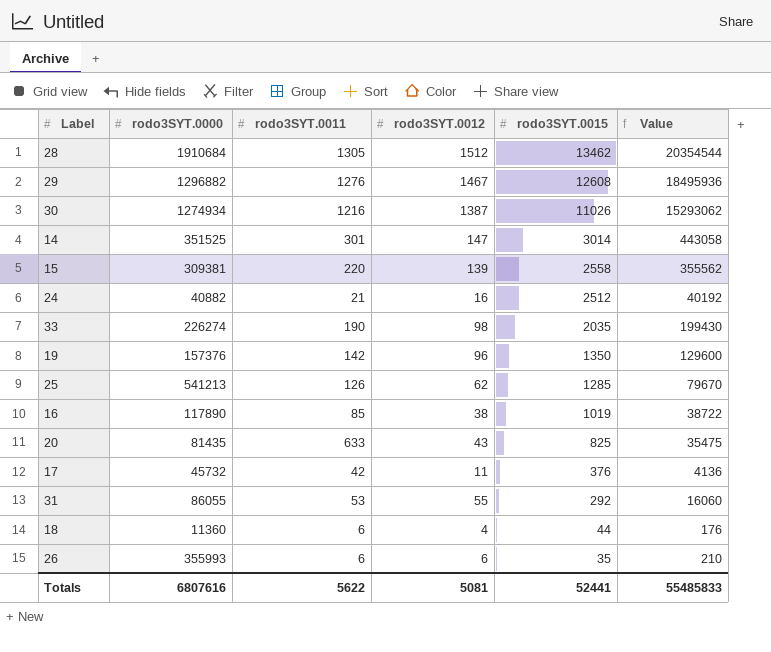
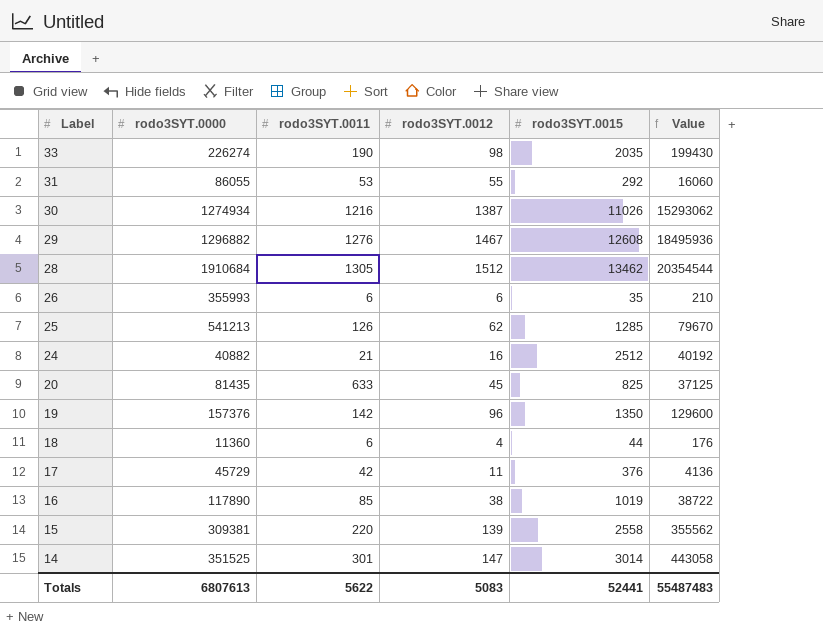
row order: rodo3SYT.0015 descending -> Label descending
20 | rodo3SYT.0012: 43 -> 45
20 | Value: 35475 -> 37125
17 | rodo3SYT.0000: 45732 -> 45729
Totals | rodo3SYT.0000: 6807616 -> 6807613
Totals | rodo3SYT.0012: 5081 -> 5083
Totals | Value: 55485833 -> 55487483

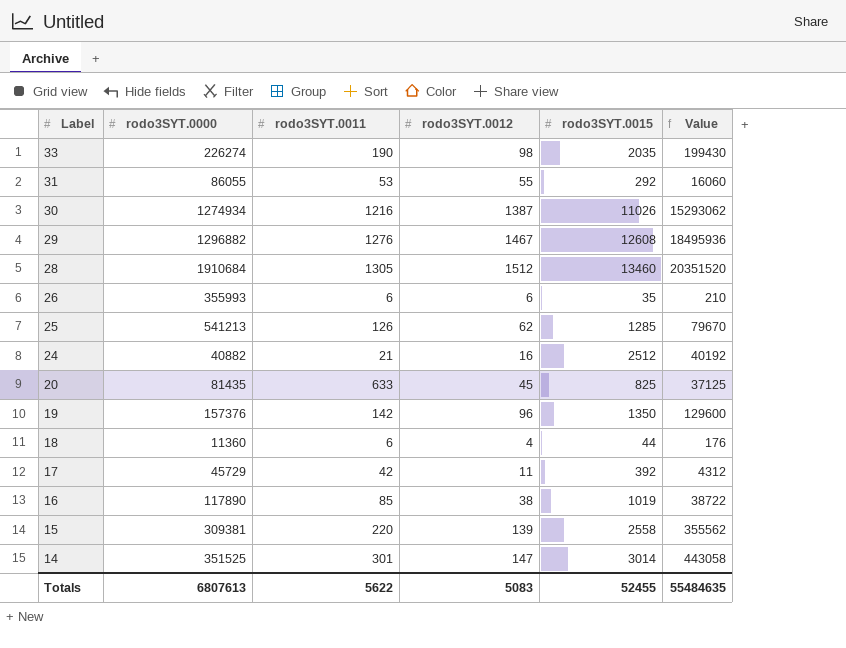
28 | rodo3SYT.0015: 13462 -> 13460
28 | Value: 20354544 -> 20351520
17 | rodo3SYT.0015: 376 -> 392
17 | Value: 4136 -> 4312
Totals | rodo3SYT.0015: 52441 -> 52455
Totals | Value: 55487483 -> 55484635

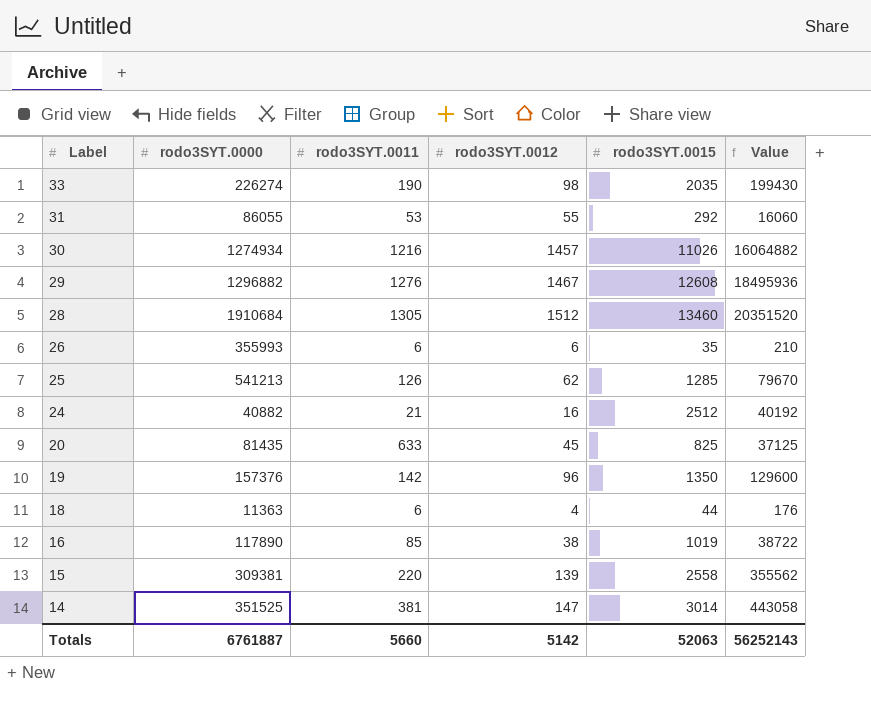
row 17: 45729 | 42 | 11 | 392 | 4312 -> none
30 | rodo3SYT.0012: 1387 -> 1457
30 | Value: 15293062 -> 16064882
18 | rodo3SYT.0000: 11360 -> 11363
14 | rodo3SYT.0011: 301 -> 381
Totals | rodo3SYT.0000: 6807613 -> 6761887
Totals | rodo3SYT.0011: 5622 -> 5660
Totals | rodo3SYT.0012: 5083 -> 5142
Totals | rodo3SYT.0015: 52455 -> 52063
Totals | Value: 55484635 -> 56252143

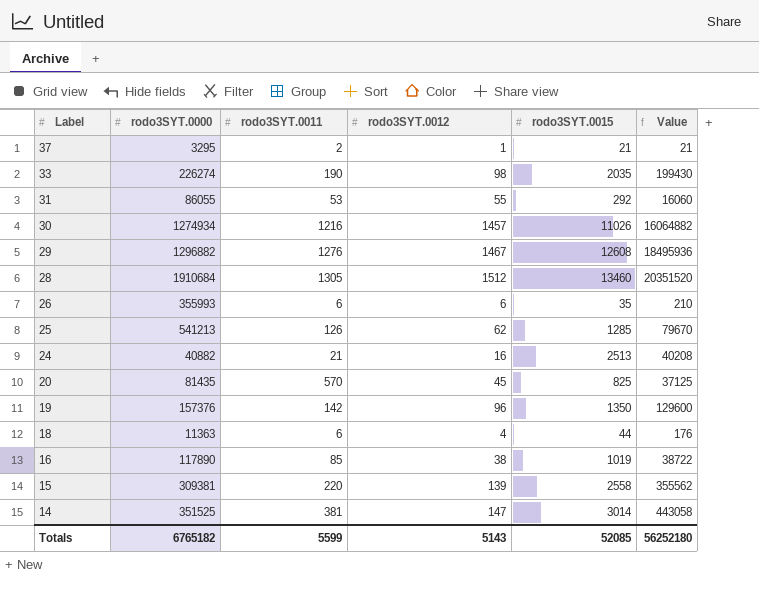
row 37: none -> 3295 | 2 | 1 | 21 | 21
24 | rodo3SYT.0015: 2512 -> 2513
24 | Value: 40192 -> 40208
20 | rodo3SYT.0011: 633 -> 570
Totals | rodo3SYT.0000: 6761887 -> 6765182
Totals | rodo3SYT.0011: 5660 -> 5599
Totals | rodo3SYT.0012: 5142 -> 5143
Totals | rodo3SYT.0015: 52063 -> 52085
Totals | Value: 56252143 -> 56252180

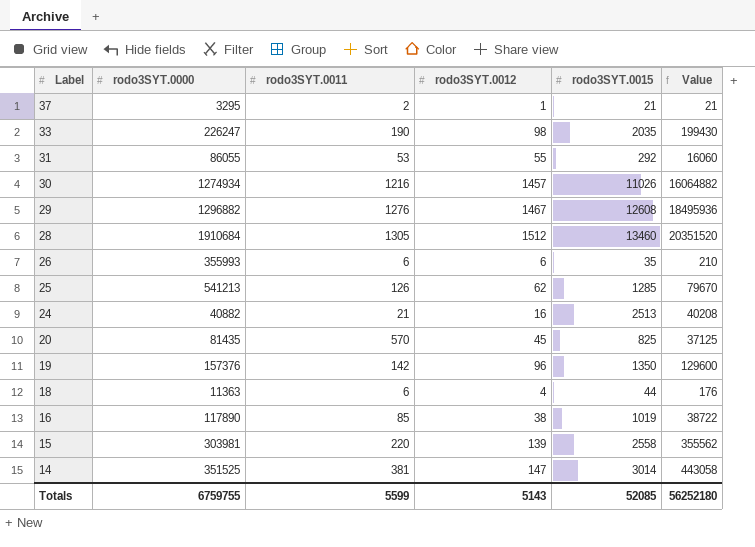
33 | rodo3SYT.0000: 226274 -> 226247
15 | rodo3SYT.0000: 309381 -> 303981
Totals | rodo3SYT.0000: 6765182 -> 6759755

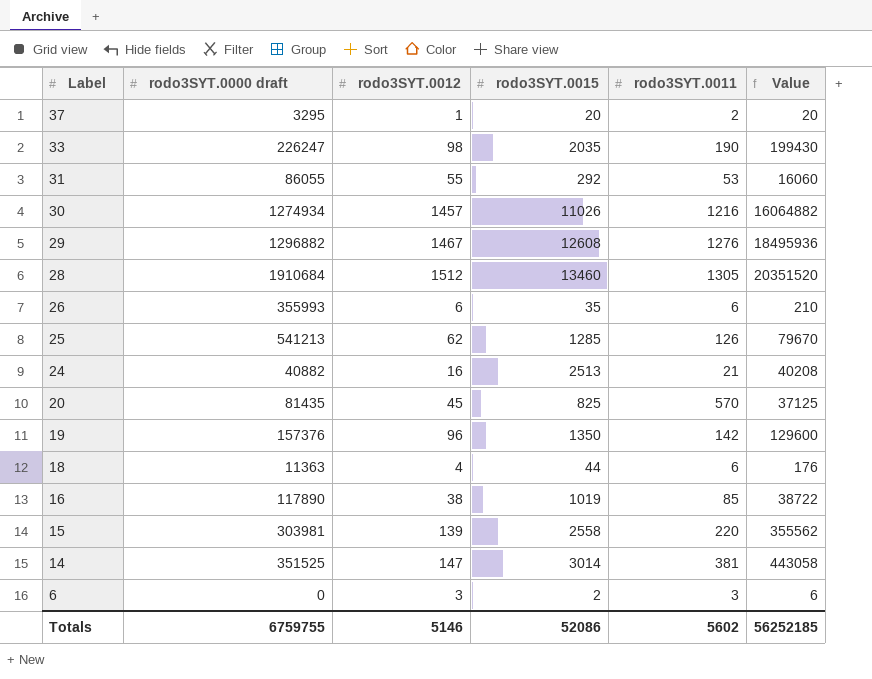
column name: rodo3SYT.0000 -> rodo3SYT.0000 draft
column rodo3SYT.0011 | position: 3 -> 5
37 | rodo3SYT.0015: 21 -> 20
37 | Value: 21 -> 20
row 6: none -> 0 | 3 | 2 | 3 | 6
Totals | rodo3SYT.0012: 5143 -> 5146
Totals | rodo3SYT.0015: 52085 -> 52086
Totals | rodo3SYT.0011: 5599 -> 5602
Totals | Value: 56252180 -> 56252185

